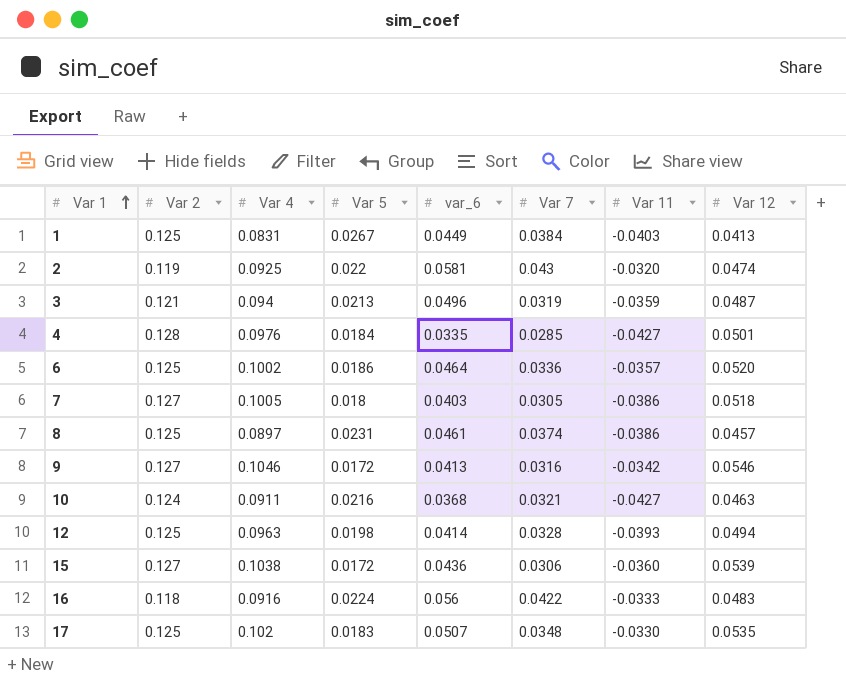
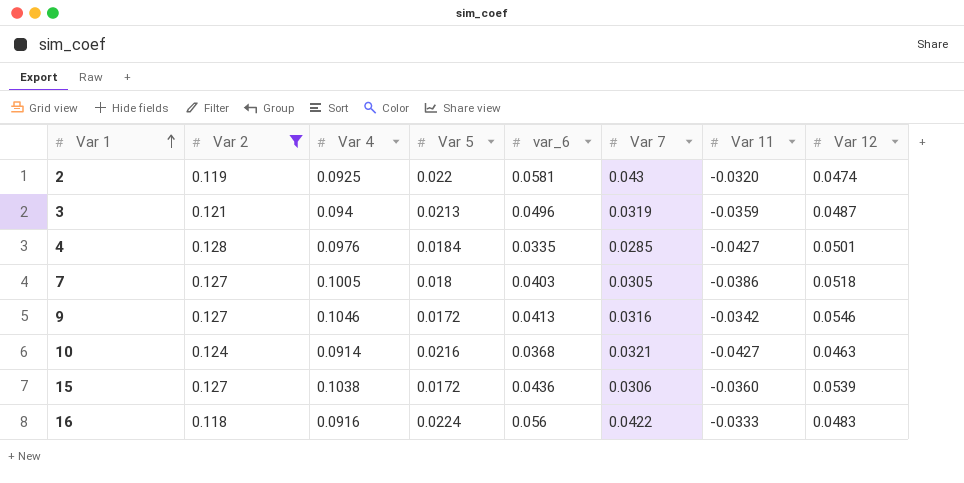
filter: none -> Var 2 != 0.125
10 | Var 4: 0.0911 -> 0.0914

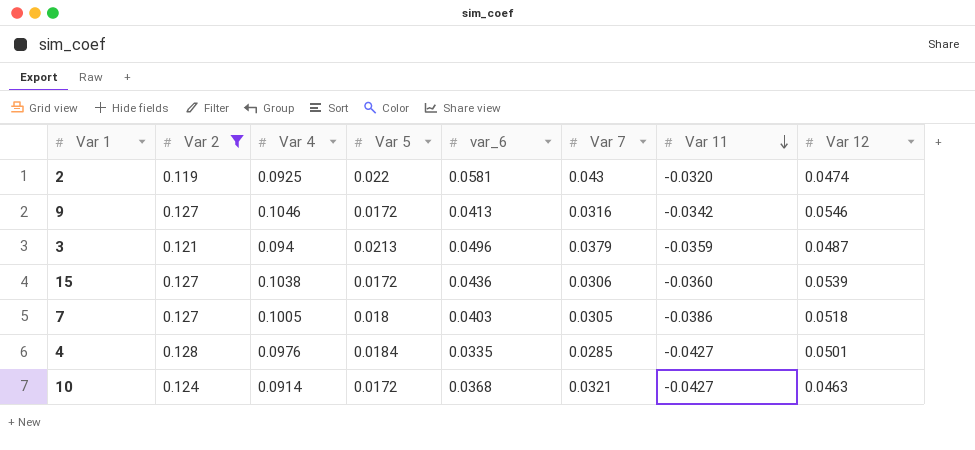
row order: Var 1 ascending -> Var 11 descending
row 16: 0.118 | 0.0916 | 0.0224 | 0.056 | 0.0422 | -0.0333 | 0.0483 -> none
3 | Var 7: 0.0319 -> 0.0379
10 | Var 5: 0.0216 -> 0.0172

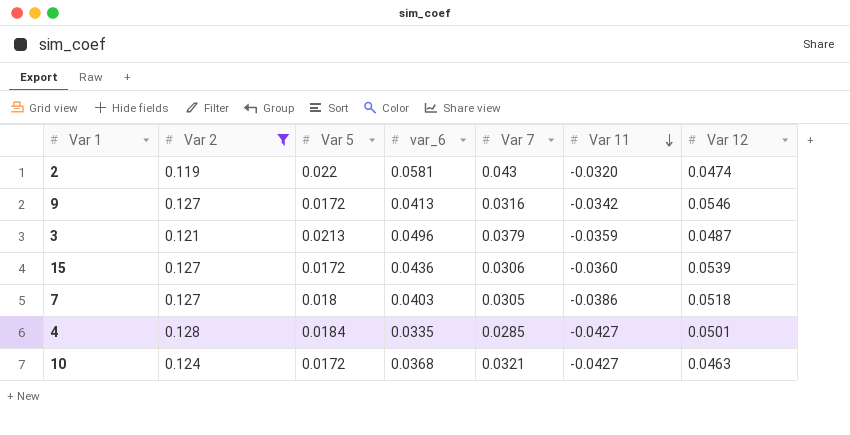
column Var 4 | position: 3 -> none

